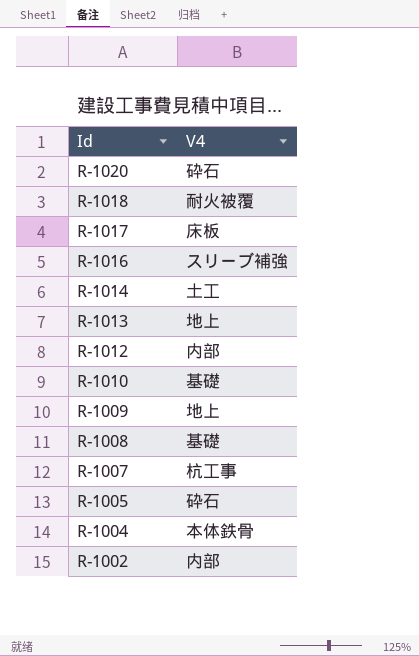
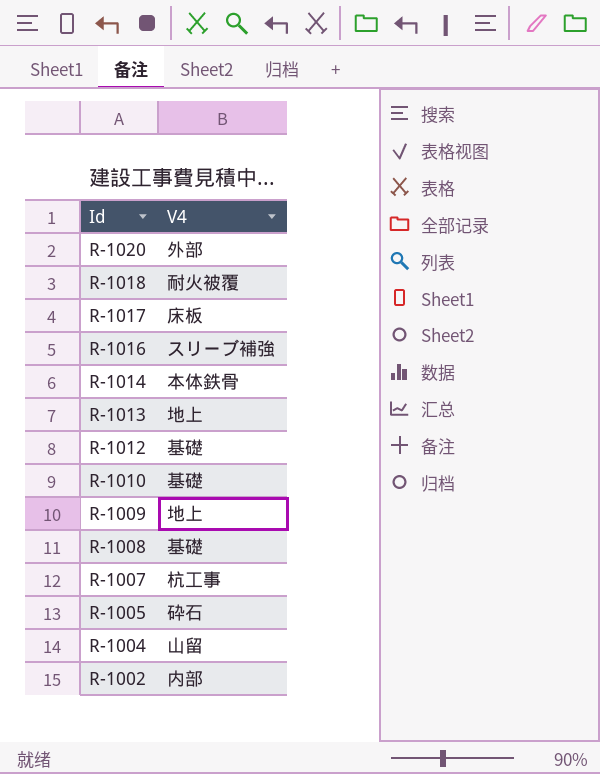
R-1020 | V4: 砕石 -> 外部
R-1014 | V4: 土工 -> 本体鉄骨
R-1012 | V4: 内部 -> 基礎
R-1004 | V4: 本体鉄骨 -> 山留

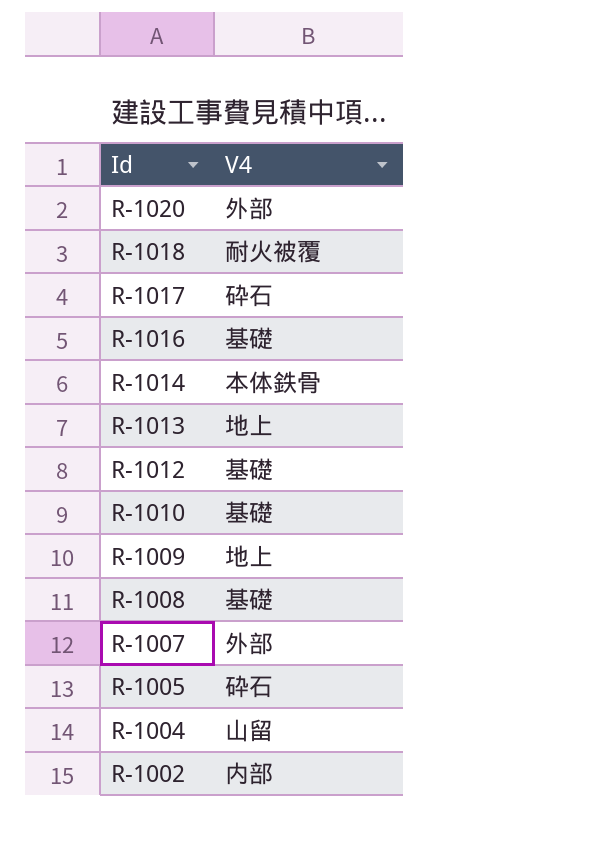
R-1017 | V4: 床板 -> 砕石
R-1016 | V4: スリーブ補強 -> 基礎
R-1007 | V4: 杭工事 -> 外部

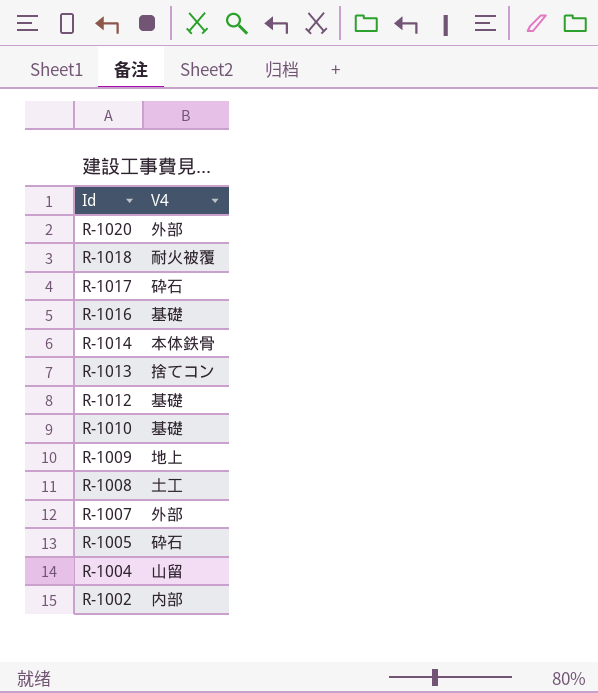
R-1013 | V4: 地上 -> 捨てコン
R-1008 | V4: 基礎 -> 土工

